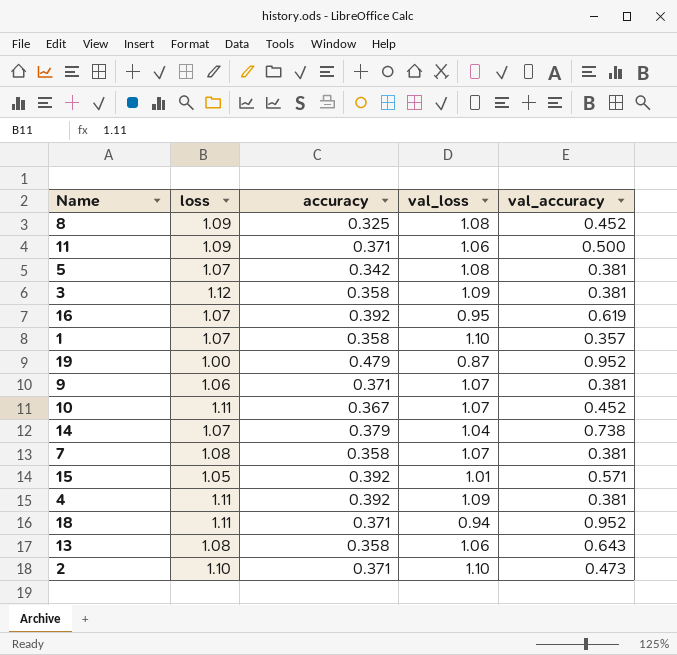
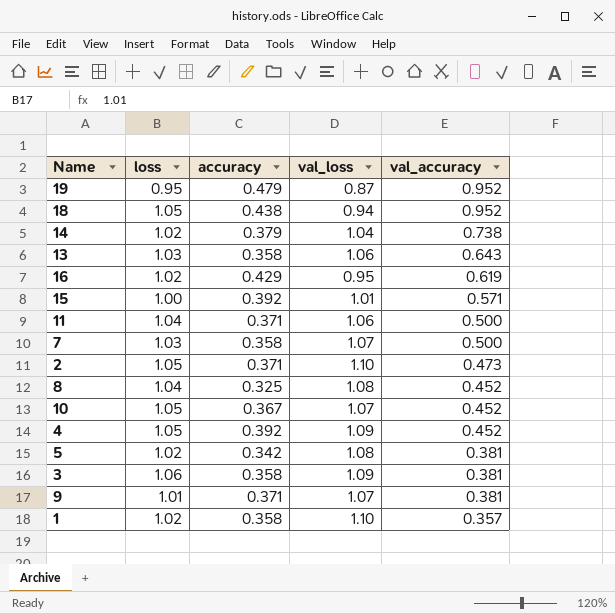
row order: none -> val_accuracy descending
19 | loss: 1.00 -> 0.95
18 | loss: 1.11 -> 1.05
18 | accuracy: 0.371 -> 0.438
14 | loss: 1.07 -> 1.02
13 | loss: 1.08 -> 1.03
16 | loss: 1.07 -> 1.02
16 | accuracy: 0.392 -> 0.429
15 | loss: 1.05 -> 1.00
11 | loss: 1.09 -> 1.04
7 | loss: 1.08 -> 1.03
7 | val_accuracy: 0.381 -> 0.500
2 | loss: 1.10 -> 1.05
8 | loss: 1.09 -> 1.04
10 | loss: 1.11 -> 1.05
4 | loss: 1.11 -> 1.05
4 | val_accuracy: 0.381 -> 0.452
5 | loss: 1.07 -> 1.02
3 | loss: 1.12 -> 1.06
9 | loss: 1.06 -> 1.01
1 | loss: 1.07 -> 1.02

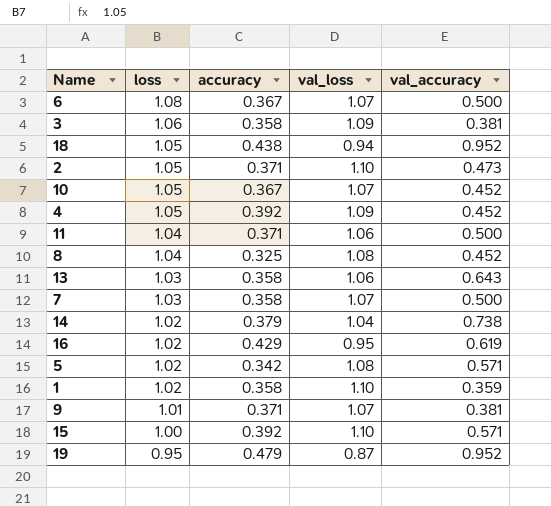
row order: val_accuracy descending -> loss descending
row 6: none -> 1.08 | 0.367 | 1.07 | 0.500
5 | val_accuracy: 0.381 -> 0.571
1 | val_accuracy: 0.357 -> 0.359
15 | val_loss: 1.01 -> 1.10

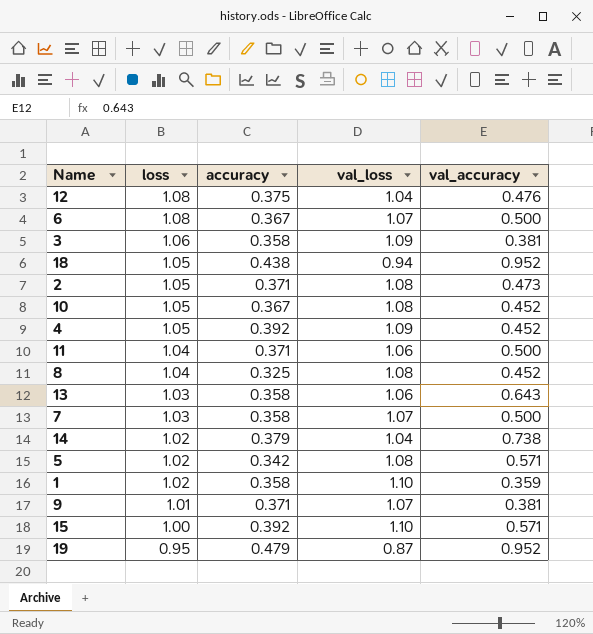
row 16: 1.02 | 0.429 | 0.95 | 0.619 -> none
row 12: none -> 1.08 | 0.375 | 1.04 | 0.476
2 | val_loss: 1.10 -> 1.08
10 | val_loss: 1.07 -> 1.08

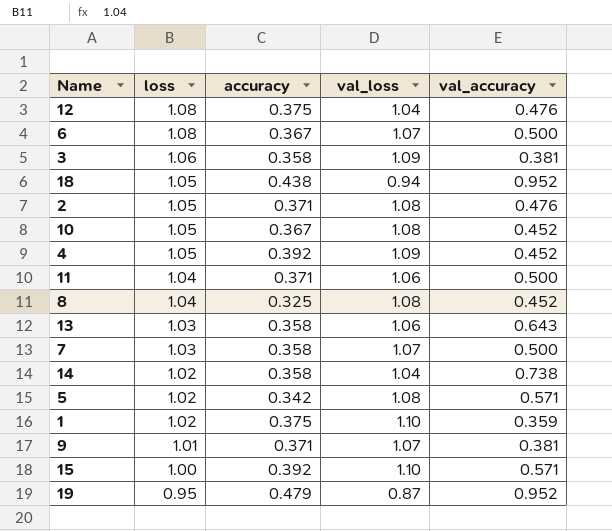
2 | val_accuracy: 0.473 -> 0.476
14 | accuracy: 0.379 -> 0.358
1 | accuracy: 0.358 -> 0.375

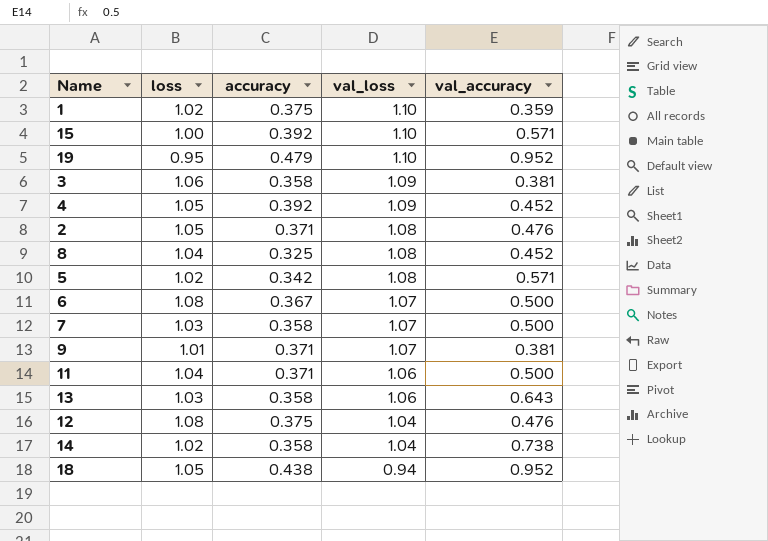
row order: loss descending -> val_loss descending
row 10: 1.05 | 0.367 | 1.08 | 0.452 -> none
19 | val_loss: 0.87 -> 1.10

